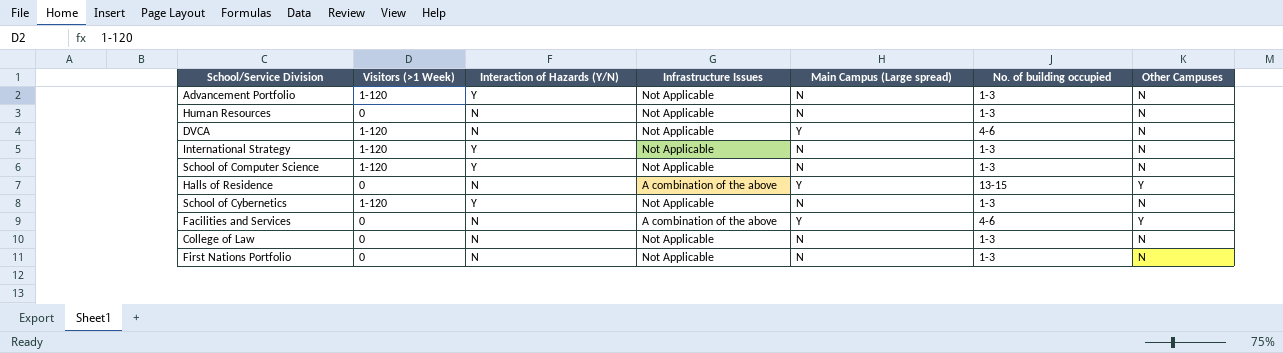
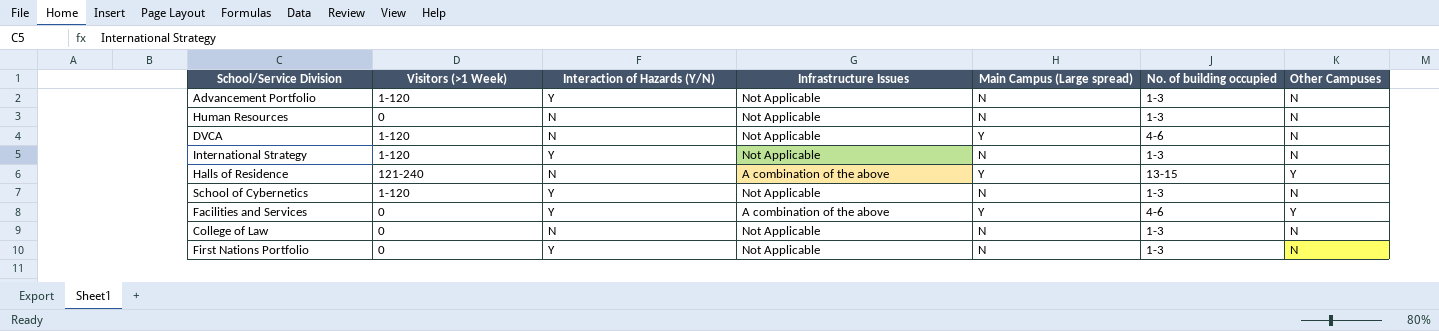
row School of Computer Science: 1-120 | Y | Not Applicable | N | 1-3 | N -> none
Halls of Residence | Visitors (>1 Week): 0 -> 121-240
Facilities and Services | Interaction of Hazards (Y/N): N -> Y
First Nations Portfolio | Interaction of Hazards (Y/N): N -> Y

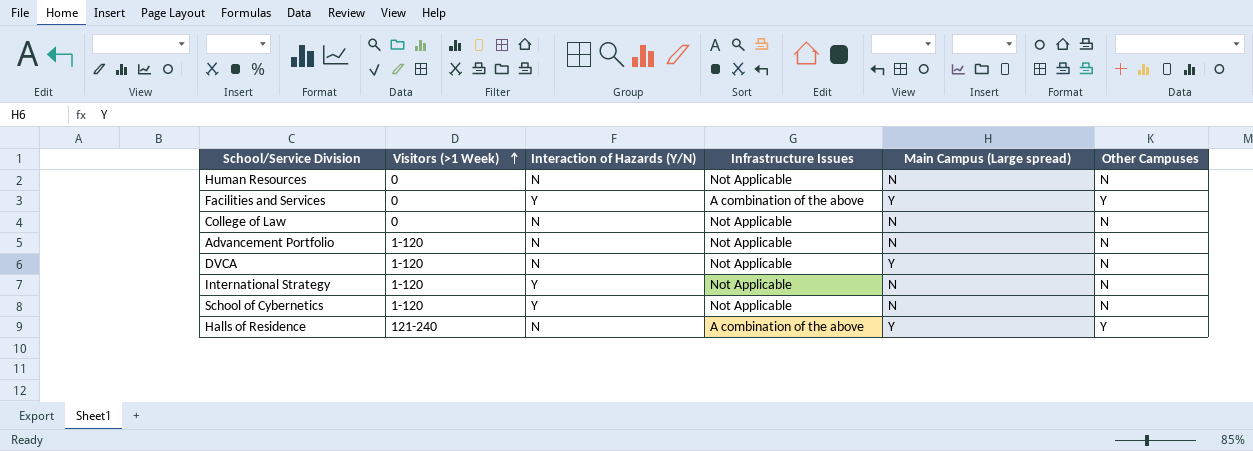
row order: none -> Visitors (>1 Week) ascending
column No. of building occupied | position: 6 -> none
row First Nations Portfolio: 0 | Y | Not Applicable | N | 1-3 | N -> none
Advancement Portfolio | Interaction of Hazards (Y/N): Y -> N

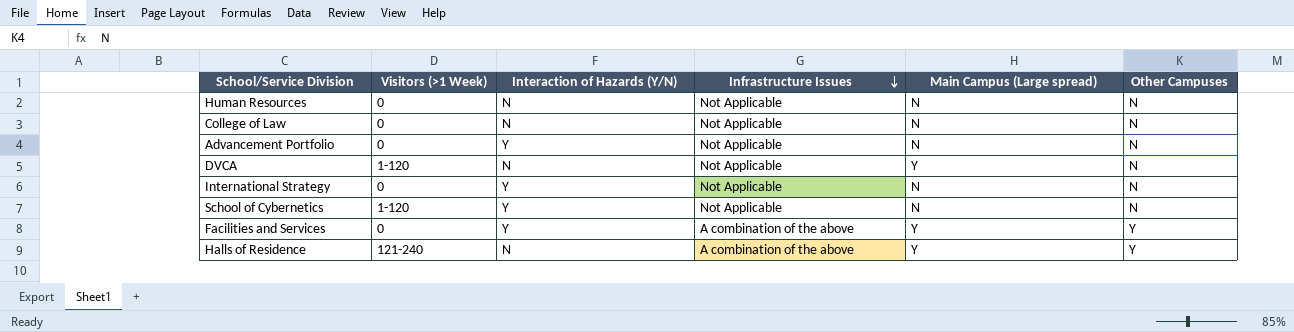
row order: Visitors (>1 Week) ascending -> Infrastructure Issues descending
Advancement Portfolio | Visitors (>1 Week): 1-120 -> 0
Advancement Portfolio | Interaction of Hazards (Y/N): N -> Y
International Strategy | Visitors (>1 Week): 1-120 -> 0

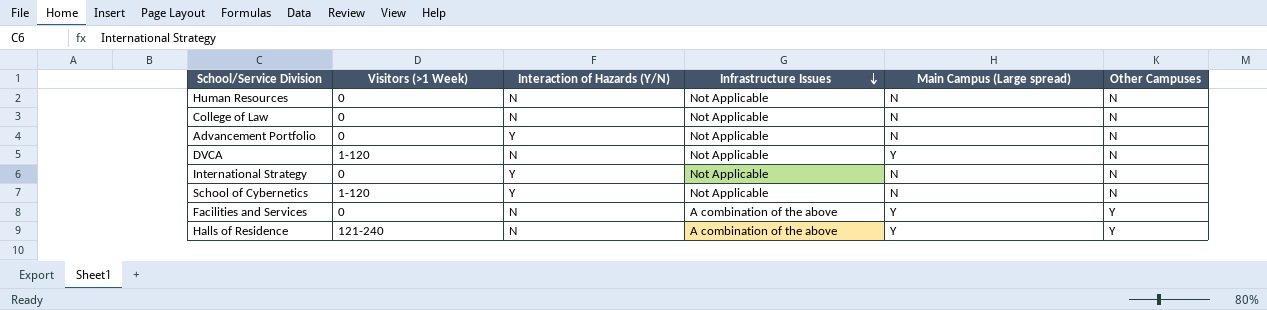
Facilities and Services | Interaction of Hazards (Y/N): Y -> N

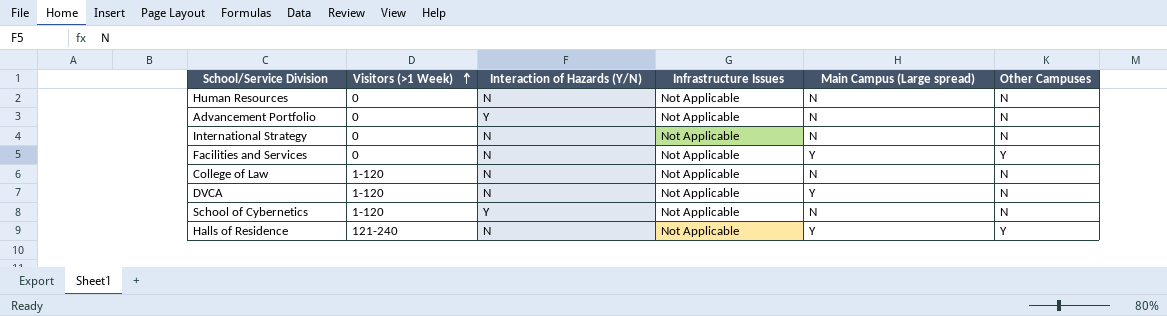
row order: Infrastructure Issues descending -> Visitors (>1 Week) ascending
International Strategy | Interaction of Hazards (Y/N): Y -> N
Facilities and Services | Infrastructure Issues: A combination of the above -> Not Applicable
College of Law | Visitors (>1 Week): 0 -> 1-120
Halls of Residence | Infrastructure Issues: A combination of the above -> Not Applicable

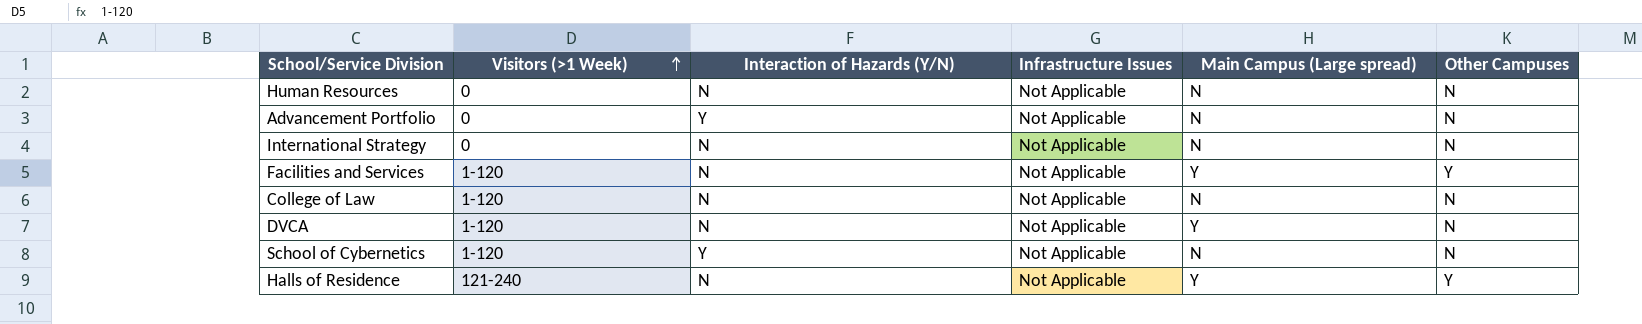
Facilities and Services | Visitors (>1 Week): 0 -> 1-120

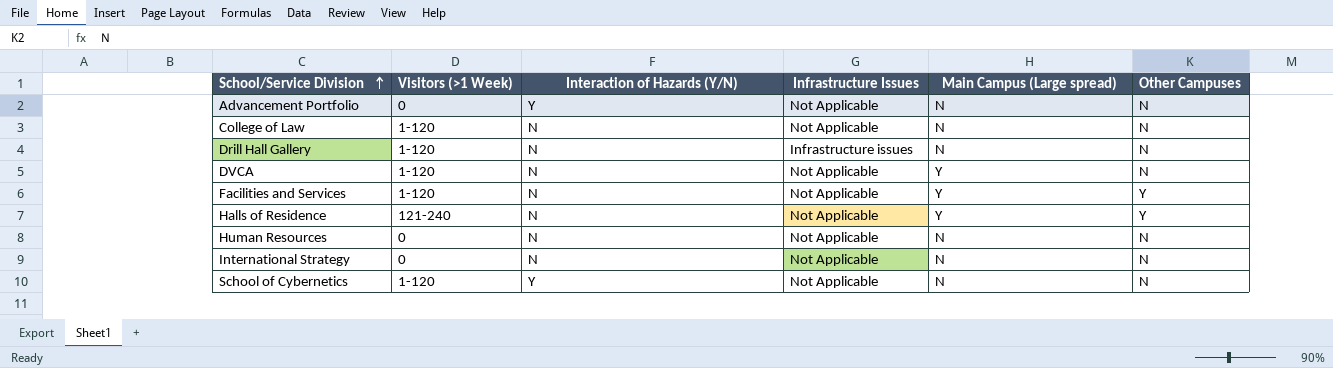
row order: Visitors (>1 Week) ascending -> School/Service Division ascending
row Drill Hall Gallery: none -> 1-120 | N | Infrastructure issues | N | N

